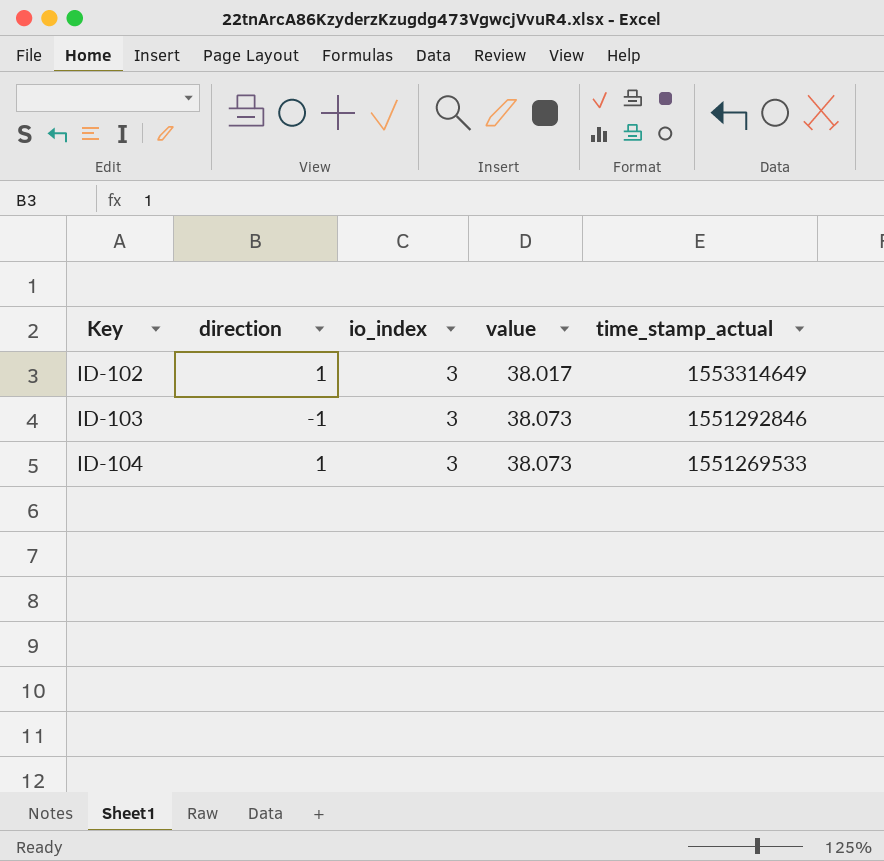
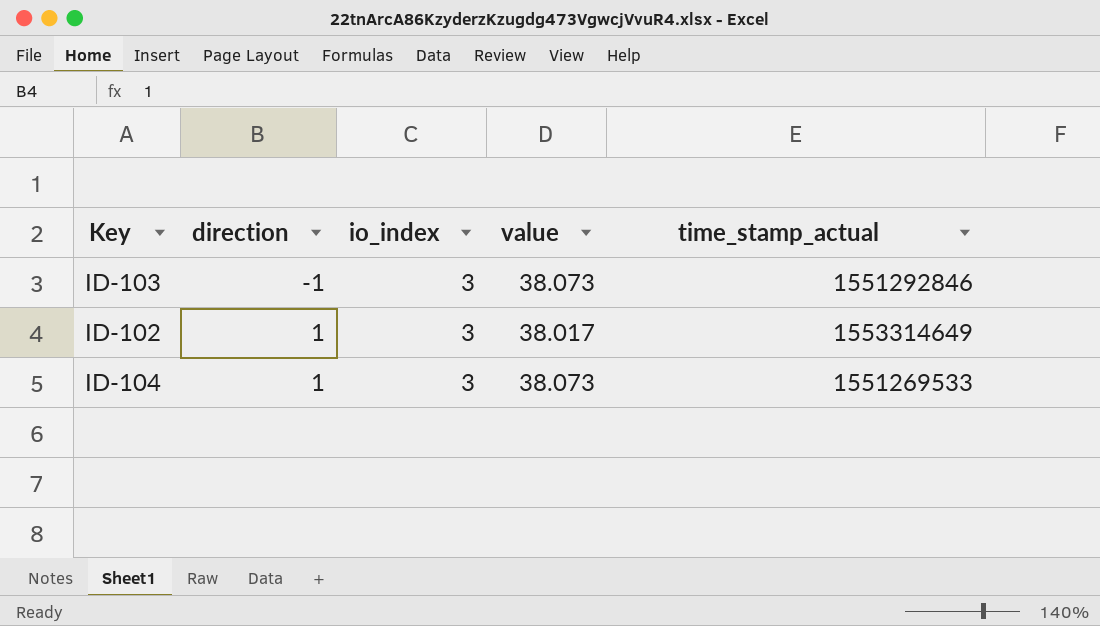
row order: Key ascending -> direction ascending

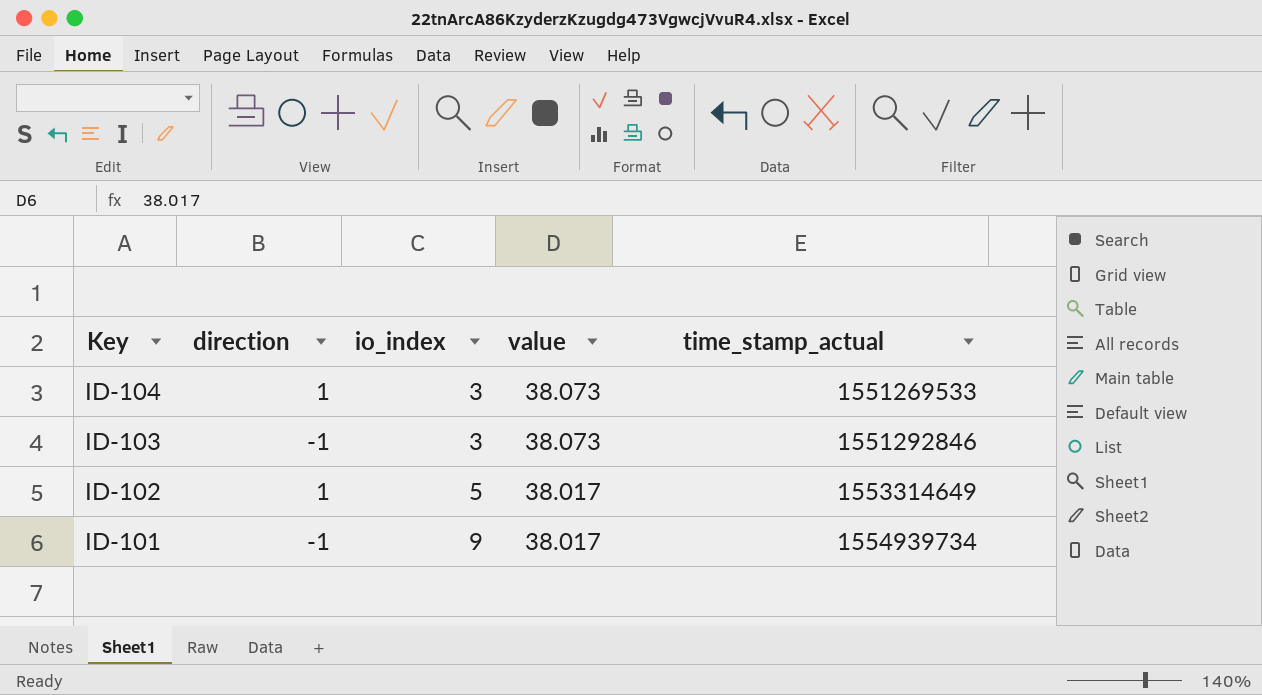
row order: direction ascending -> Key descending
ID-102 | io_index: 3 -> 5
row ID-101: none -> -1 | 9 | 38.017 | 1554939734

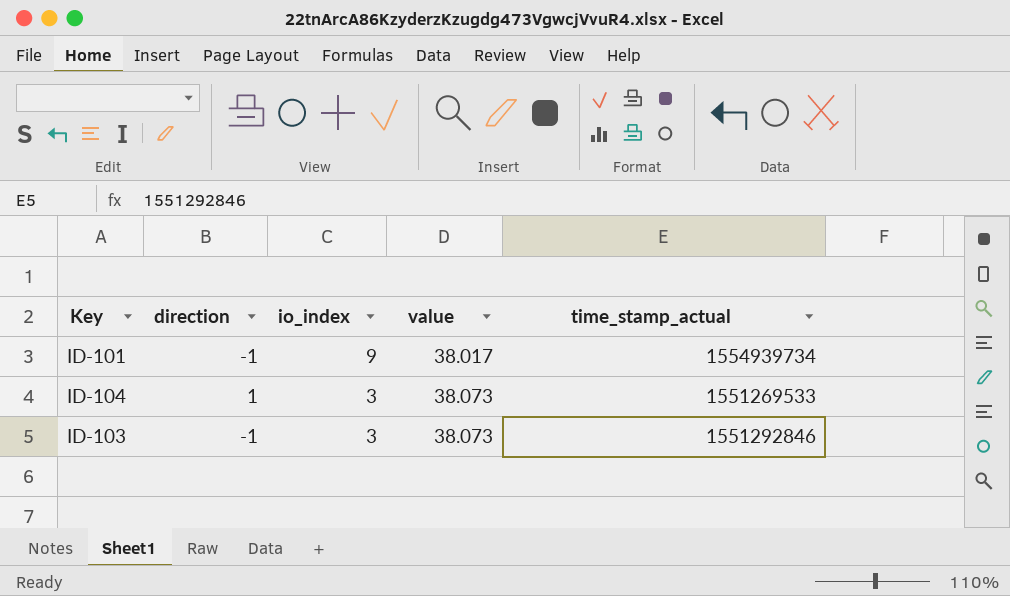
row order: Key descending -> io_index descending
row ID-102: 1 | 5 | 38.017 | 1553314649 -> none

